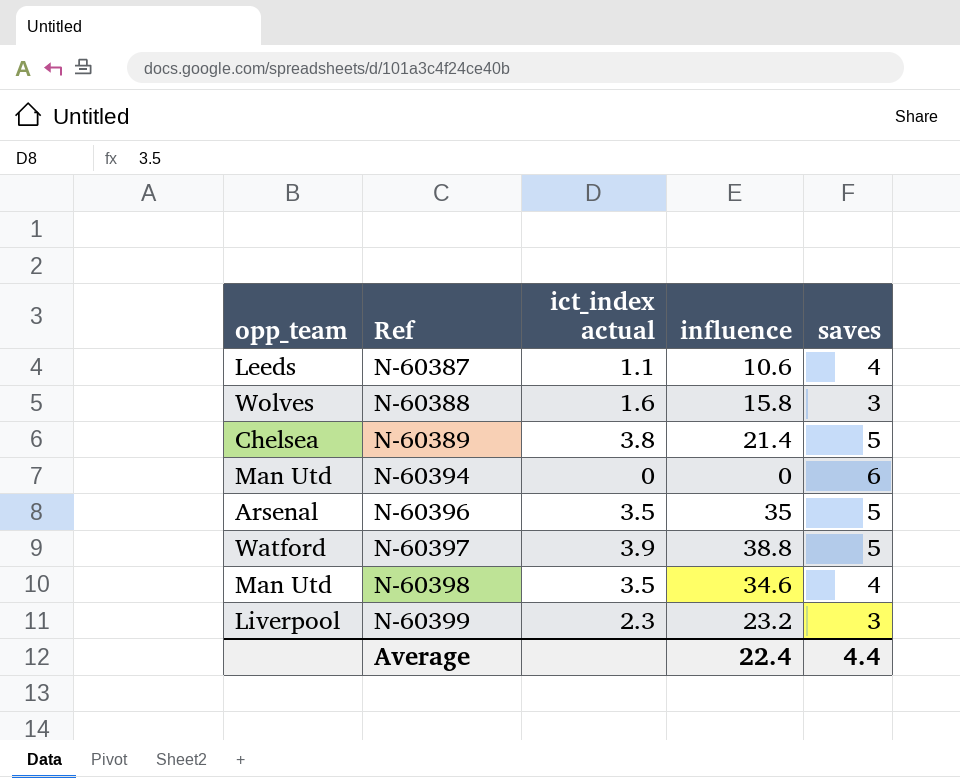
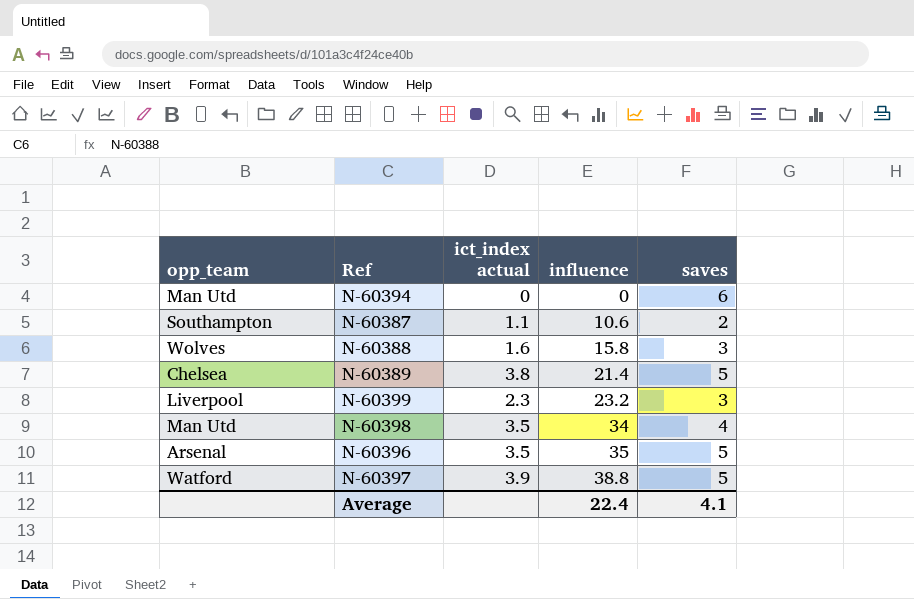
row order: Ref ascending -> influence ascending
N-60387 | opp_team: Leeds -> Southampton
N-60387 | saves: 4 -> 2
N-60398 | influence: 34.6 -> 34
Average | saves: 4.4 -> 4.1

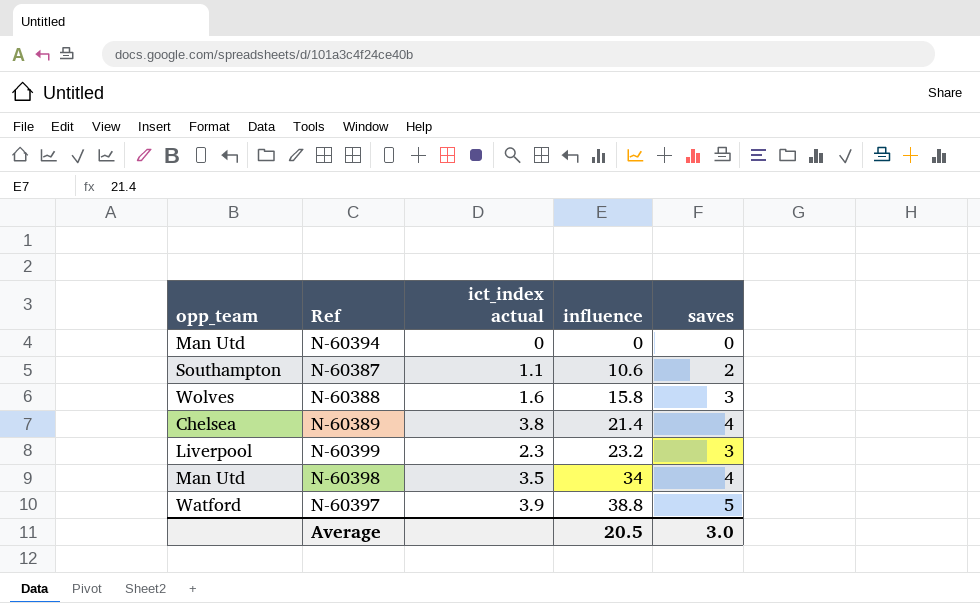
row N-60396: Arsenal | 3.5 | 35 | 5 -> none
N-60394 | saves: 6 -> 0
N-60389 | saves: 5 -> 4
Average | influence: 22.4 -> 20.5
Average | saves: 4.1 -> 3.0

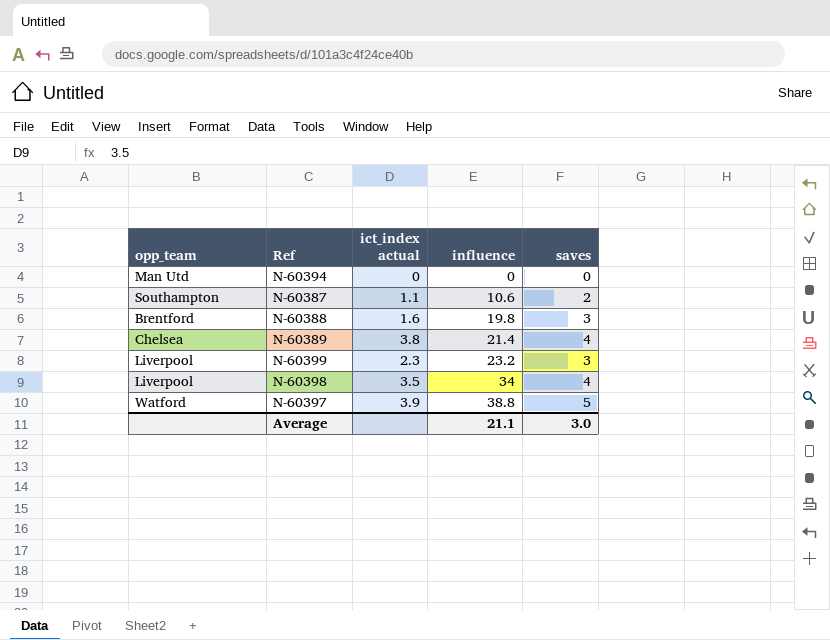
N-60388 | opp_team: Wolves -> Brentford
N-60388 | influence: 15.8 -> 19.8
N-60398 | opp_team: Man Utd -> Liverpool
Average | influence: 20.5 -> 21.1

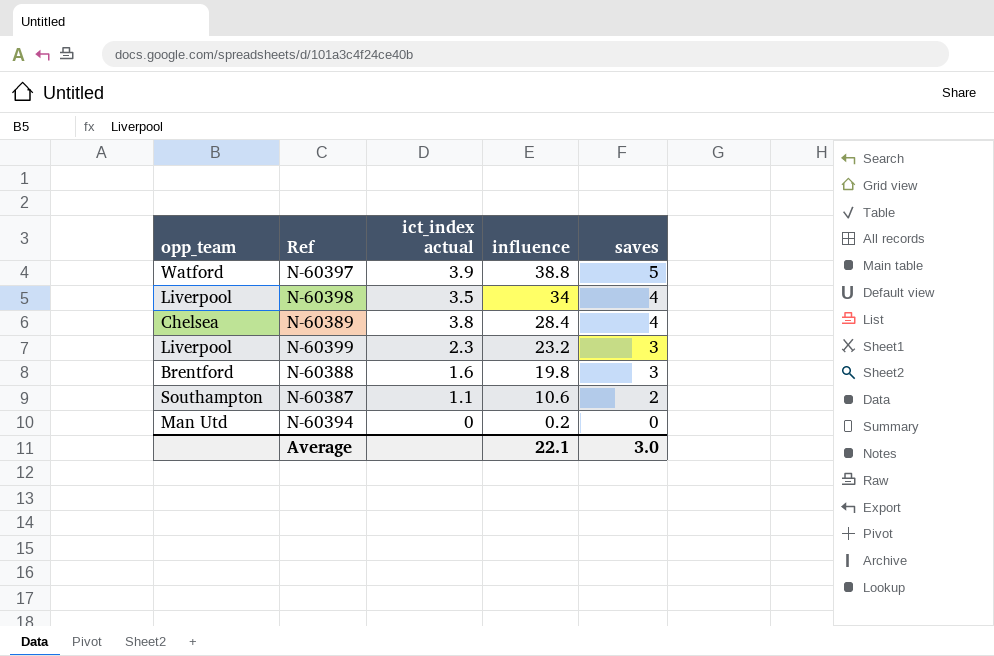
row order: influence ascending -> influence descending
N-60389 | influence: 21.4 -> 28.4
N-60394 | influence: 0 -> 0.2
Average | influence: 21.1 -> 22.1

